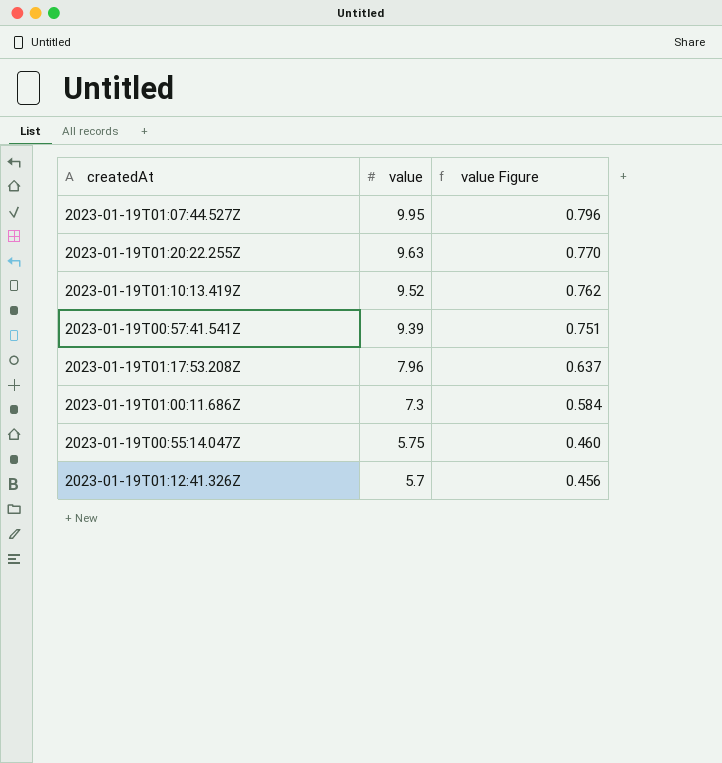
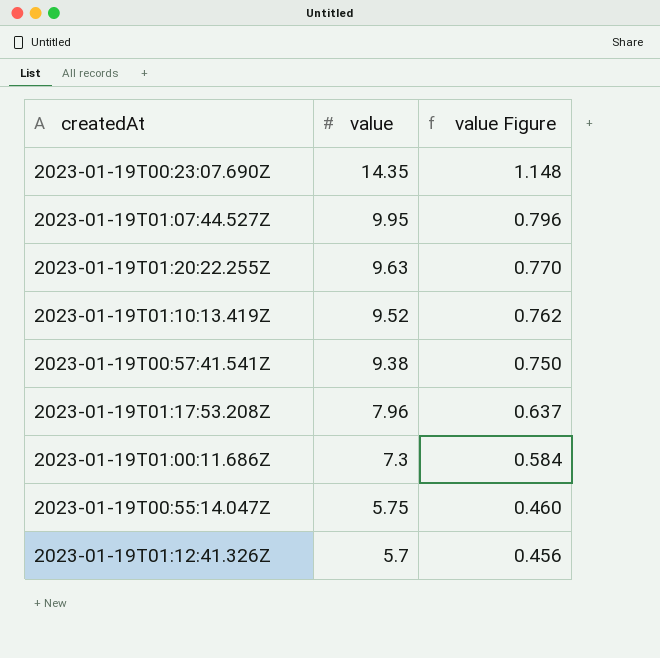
row 2023-01-19T00:23:07.690Z: none -> 14.35 | 1.148
2023-01-19T00:57:41.541Z | value: 9.39 -> 9.38
2023-01-19T00:57:41.541Z | value Figure: 0.751 -> 0.750

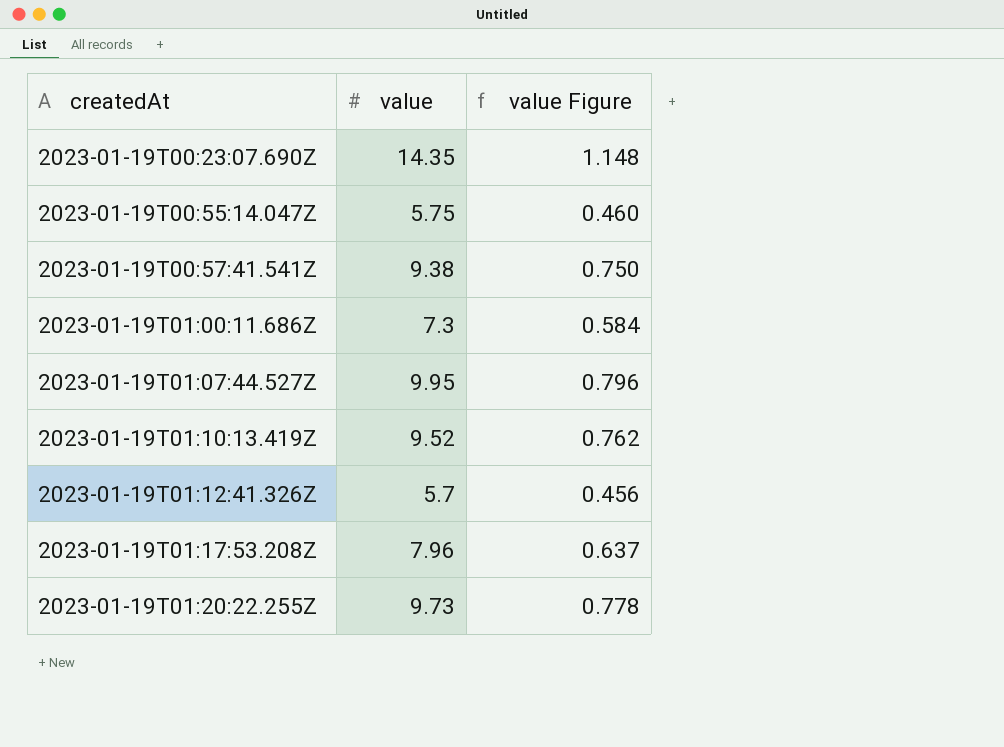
row order: value descending -> createdAt ascending
2023-01-19T01:20:22.255Z | value: 9.63 -> 9.73
2023-01-19T01:20:22.255Z | value Figure: 0.770 -> 0.778

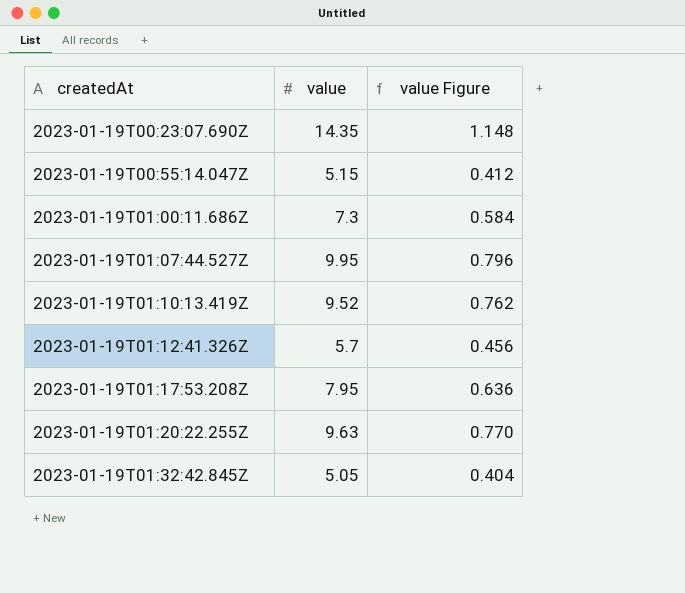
row 2023-01-19T00:57:41.541Z: 9.38 | 0.750 -> none
2023-01-19T00:55:14.047Z | value: 5.75 -> 5.15
2023-01-19T00:55:14.047Z | value Figure: 0.460 -> 0.412
2023-01-19T01:17:53.208Z | value: 7.96 -> 7.95
2023-01-19T01:17:53.208Z | value Figure: 0.637 -> 0.636
2023-01-19T01:20:22.255Z | value: 9.73 -> 9.63
2023-01-19T01:20:22.255Z | value Figure: 0.778 -> 0.770
row 2023-01-19T01:32:42.845Z: none -> 5.05 | 0.404

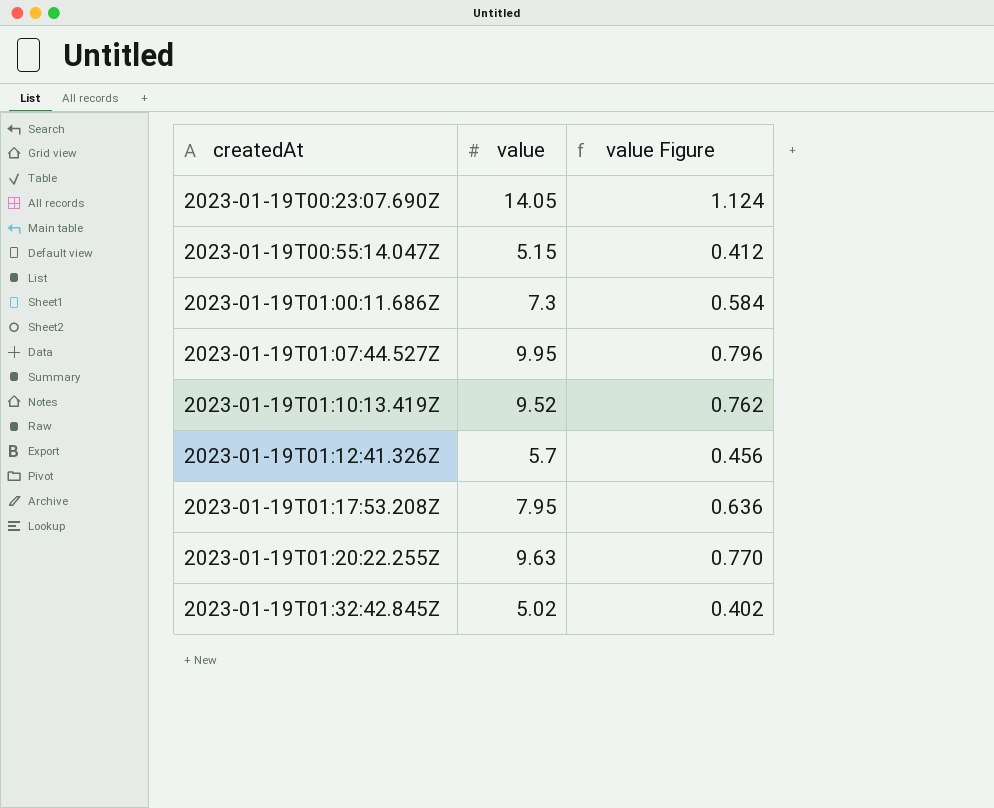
2023-01-19T00:23:07.690Z | value: 14.35 -> 14.05
2023-01-19T00:23:07.690Z | value Figure: 1.148 -> 1.124
2023-01-19T01:32:42.845Z | value: 5.05 -> 5.02
2023-01-19T01:32:42.845Z | value Figure: 0.404 -> 0.402

